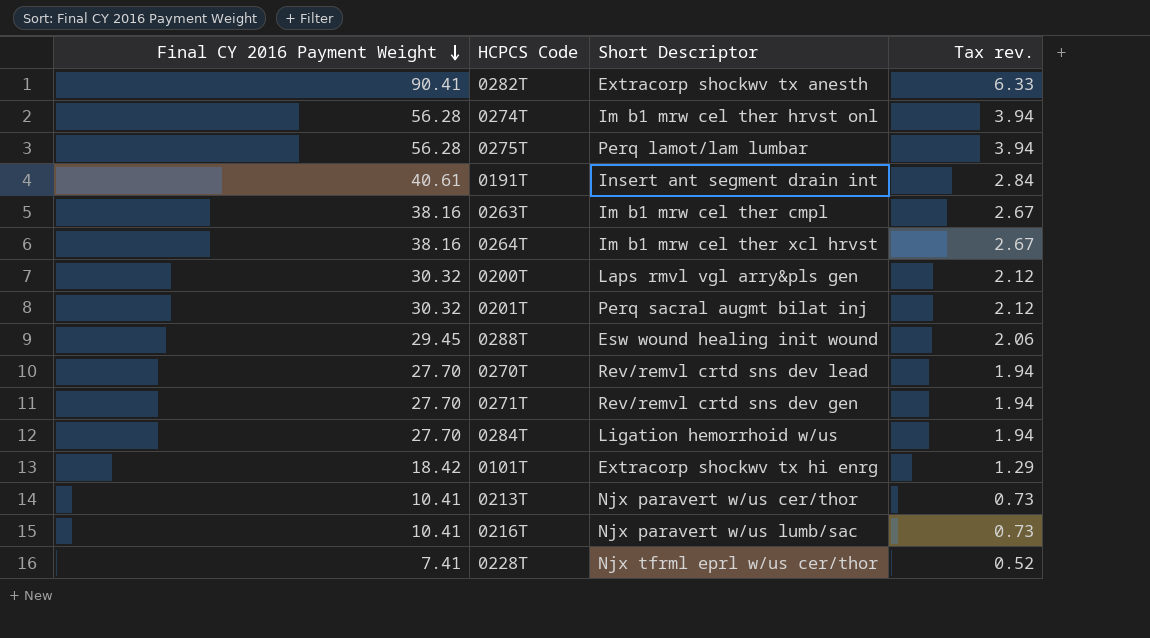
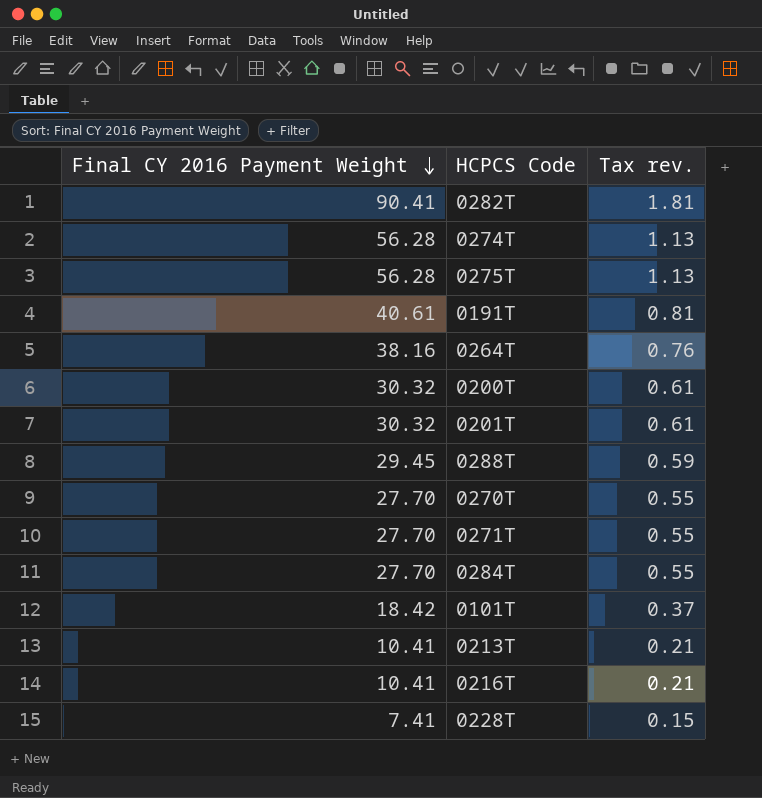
column Short Descriptor | position: 3 -> none
column Tax rev. | formula: [Final CY 2016 Payment Weight] * 0.07 -> [Final CY 2016 Payment Weight] * 0.02
row 0263T: 38.16 | Im b1 mrw cel ther cmpl | 2.67 -> none

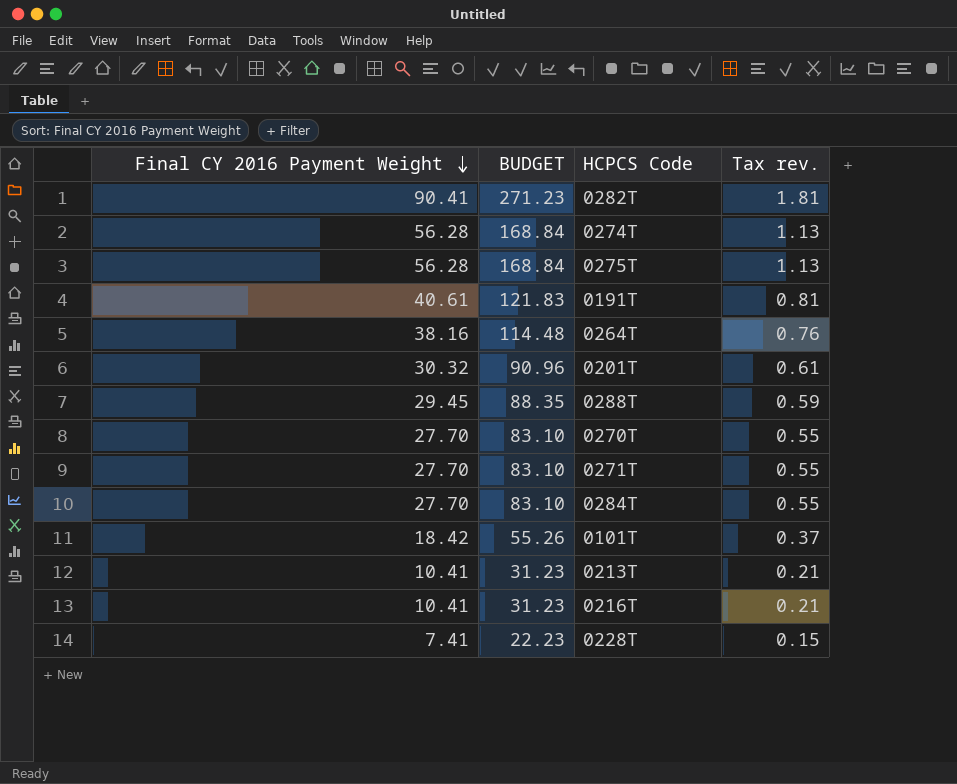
column BUDGET | formula: none -> [Final CY 2016 Payment Weight] * 3
row 0200T: 30.32 | 0.61 -> none

